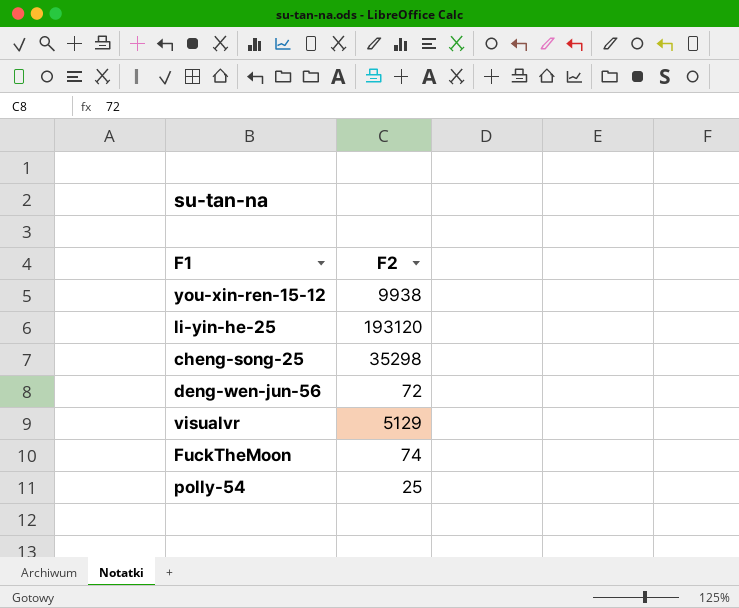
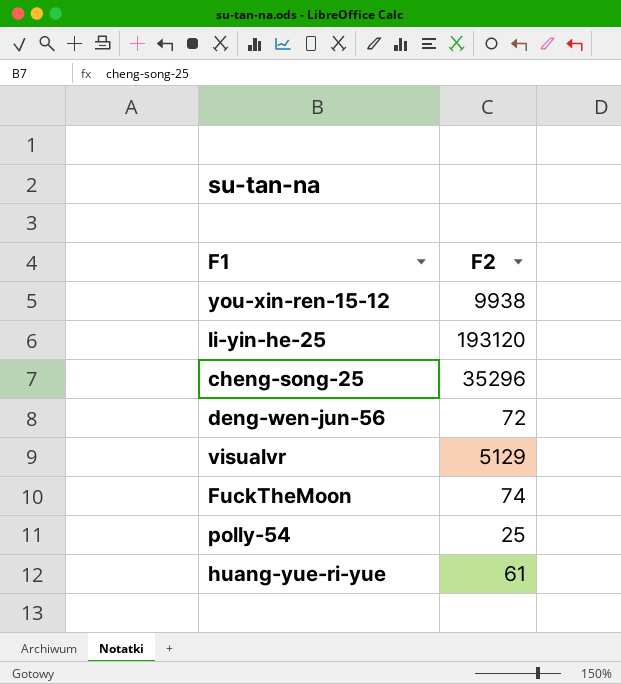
cheng-song-25 | F2: 35298 -> 35296
row huang-yue-ri-yue: none -> 61

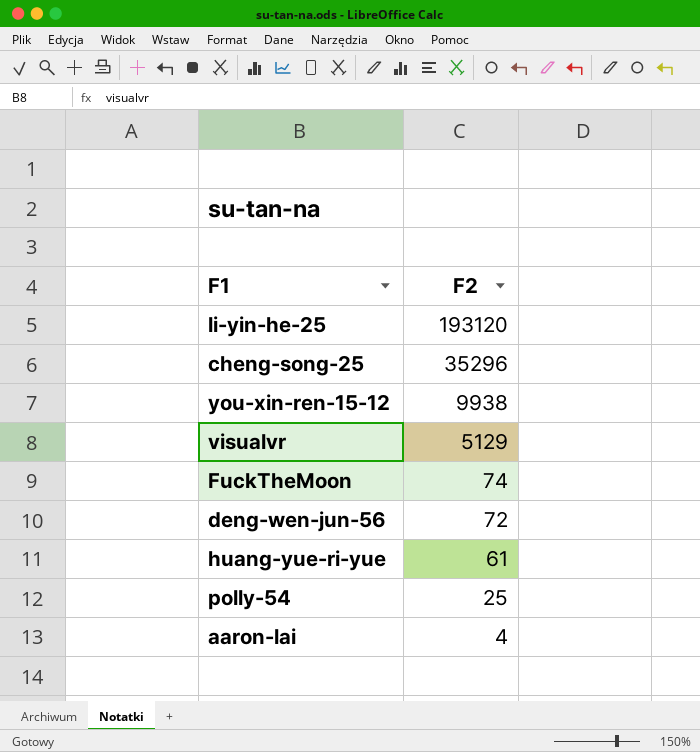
row order: none -> F2 descending
row aaron-lai: none -> 4

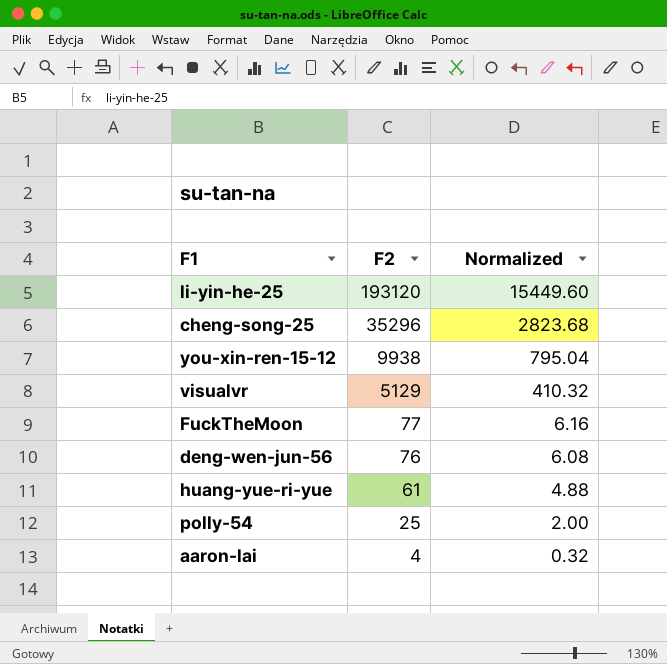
column Normalized | formula: none -> [F2] * 0.08
FuckTheMoon | F2: 74 -> 77
deng-wen-jun-56 | F2: 72 -> 76

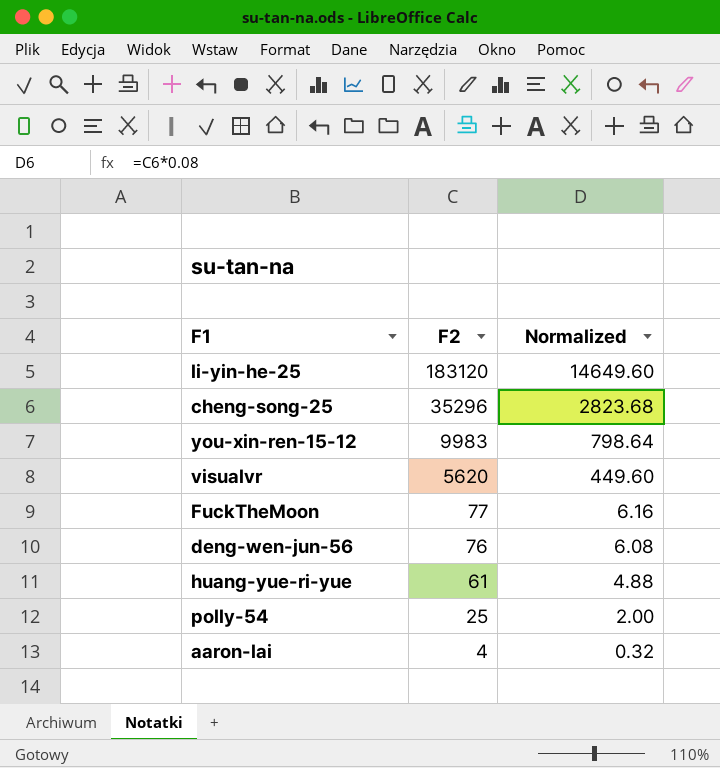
li-yin-he-25 | F2: 193120 -> 183120
li-yin-he-25 | Normalized: 15449.60 -> 14649.60
you-xin-ren-15-12 | F2: 9938 -> 9983
you-xin-ren-15-12 | Normalized: 795.04 -> 798.64
visualvr | F2: 5129 -> 5620
visualvr | Normalized: 410.32 -> 449.60

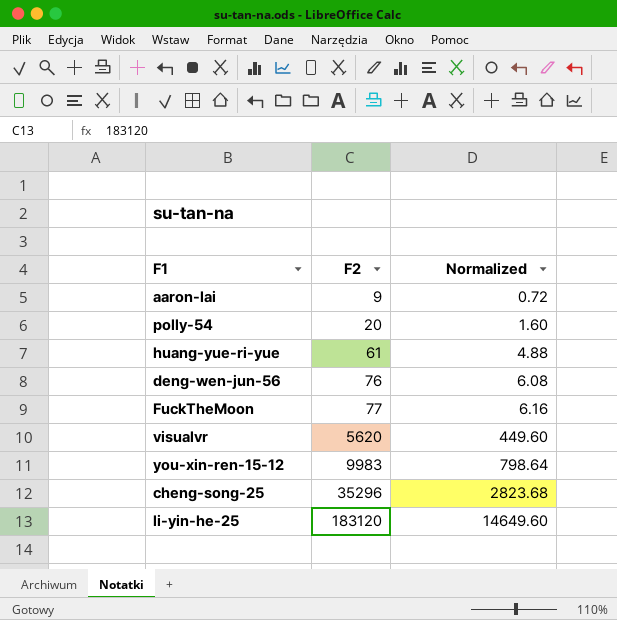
row order: F2 descending -> F2 ascending
aaron-lai | F2: 4 -> 9
aaron-lai | Normalized: 0.32 -> 0.72
polly-54 | F2: 25 -> 20
polly-54 | Normalized: 2.00 -> 1.60

